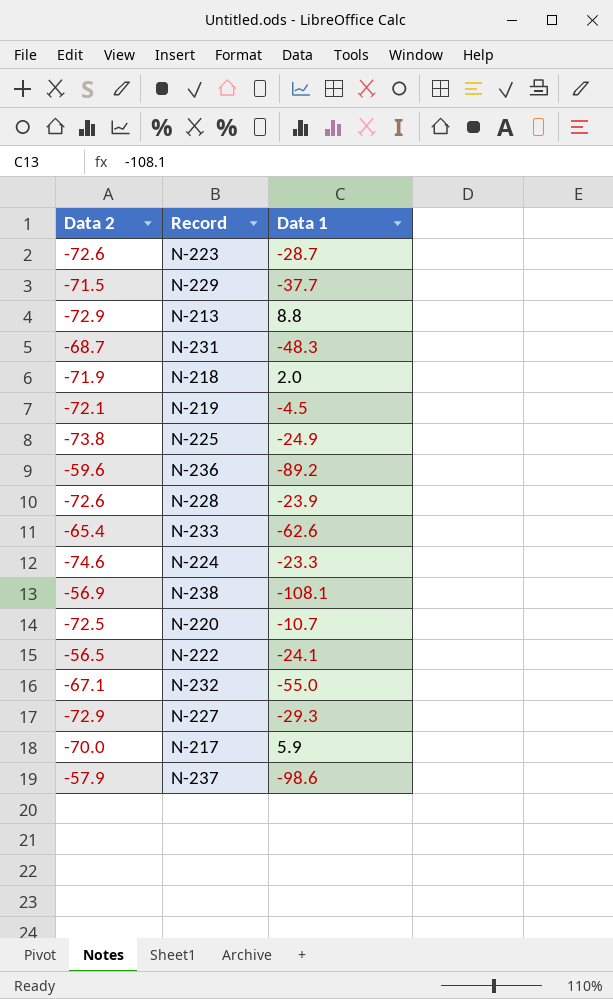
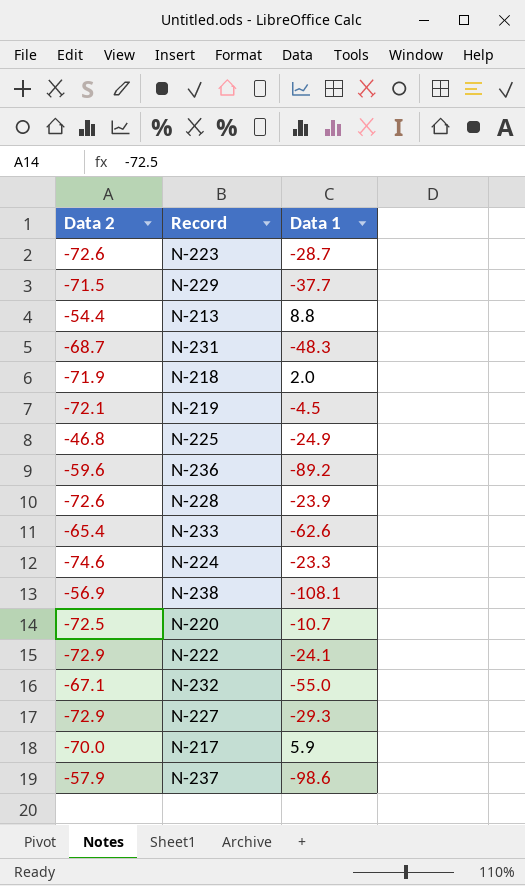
N-213 | Data 2: -72.9 -> -54.4
N-225 | Data 2: -73.8 -> -46.8
N-222 | Data 2: -56.5 -> -72.9

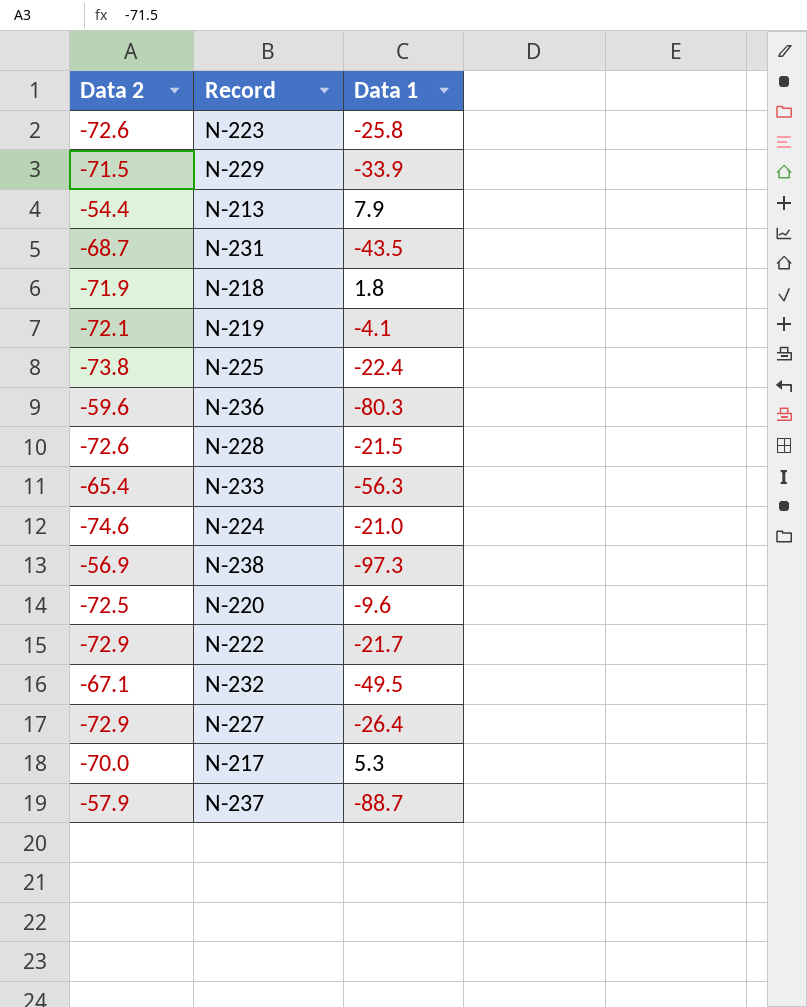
N-223 | Data 1: -28.7 -> -25.8
N-229 | Data 1: -37.7 -> -33.9
N-213 | Data 1: 8.8 -> 7.9
N-231 | Data 1: -48.3 -> -43.5
N-218 | Data 1: 2.0 -> 1.8
N-219 | Data 1: -4.5 -> -4.1
N-225 | Data 2: -46.8 -> -73.8
N-225 | Data 1: -24.9 -> -22.4
N-236 | Data 1: -89.2 -> -80.3
N-228 | Data 1: -23.9 -> -21.5
N-233 | Data 1: -62.6 -> -56.3
N-224 | Data 1: -23.3 -> -21.0
N-238 | Data 1: -108.1 -> -97.3
N-220 | Data 1: -10.7 -> -9.6
N-222 | Data 1: -24.1 -> -21.7
N-232 | Data 1: -55.0 -> -49.5
N-227 | Data 1: -29.3 -> -26.4
N-217 | Data 1: 5.9 -> 5.3
N-237 | Data 1: -98.6 -> -88.7

